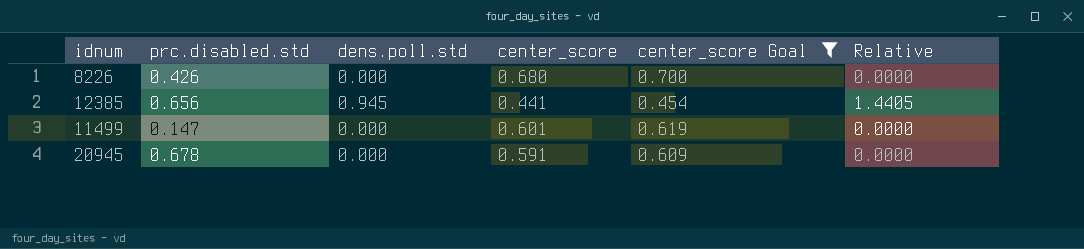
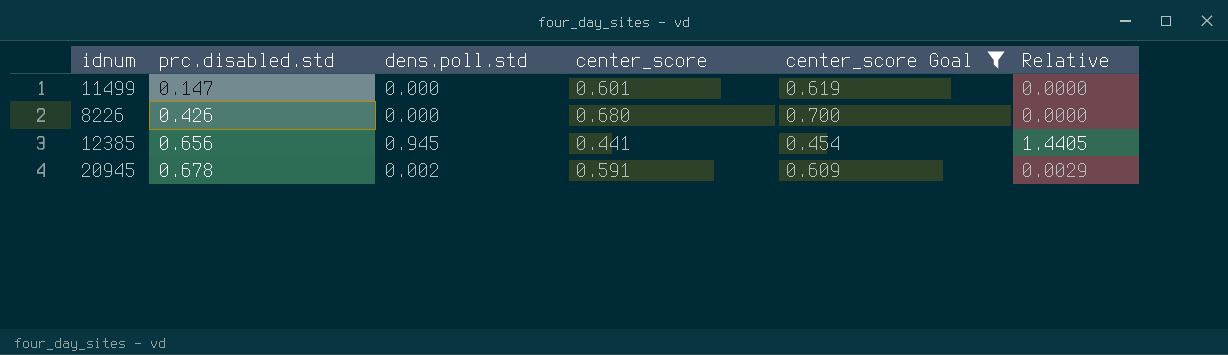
row order: none -> prc.disabled.std ascending
20945 | dens.poll.std: 0.000 -> 0.002
20945 | Relative: 0.0000 -> 0.0029

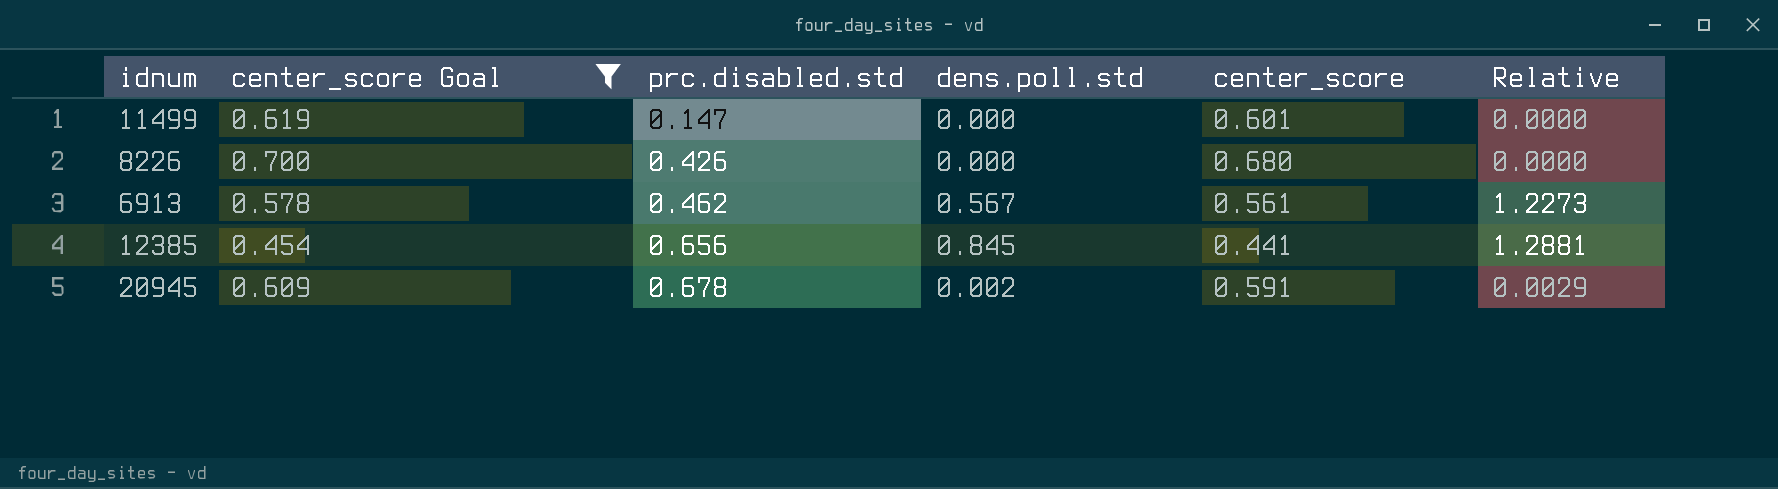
column center_score Goal | position: 5 -> 2
row 6913: none -> 0.578 | 0.462 | 0.567 | 0.561 | 1.2273
12385 | dens.poll.std: 0.945 -> 0.845
12385 | Relative: 1.4405 -> 1.2881

